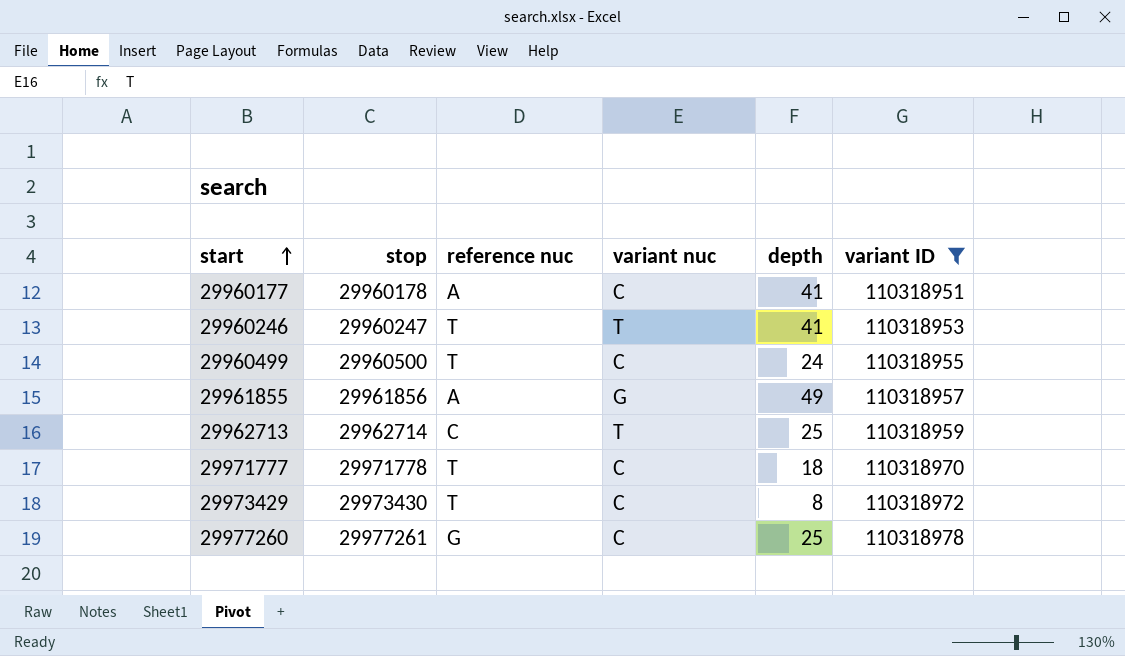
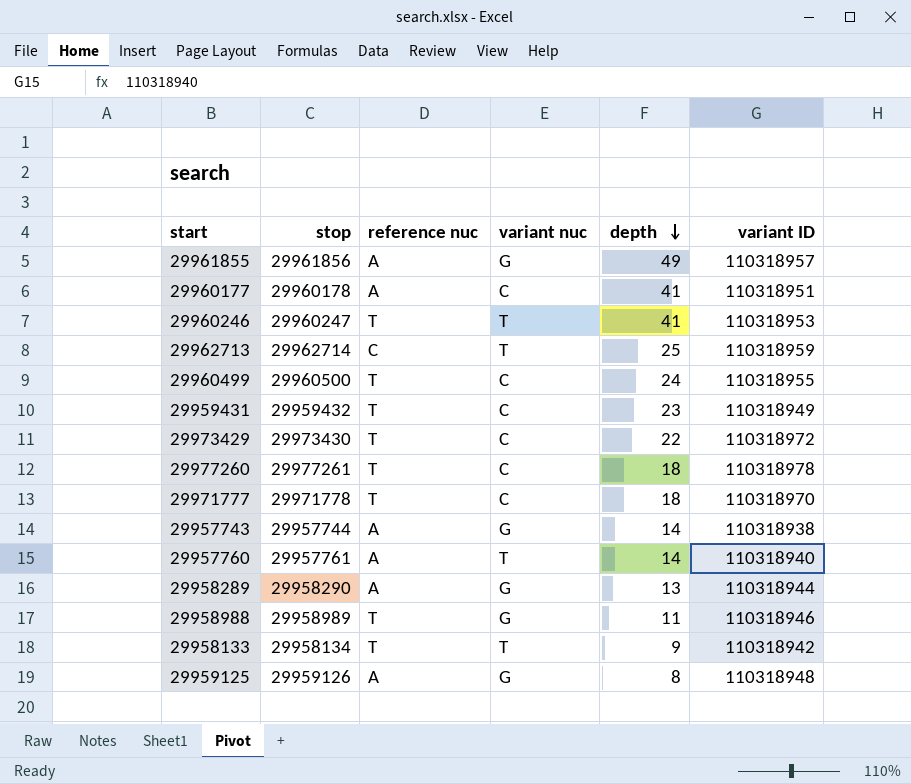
filter: variant ID >= 110318951 -> none
row order: start ascending -> depth descending
29973429 | depth: 8 -> 22
29977260 | reference nuc: G -> T
29977260 | depth: 25 -> 18

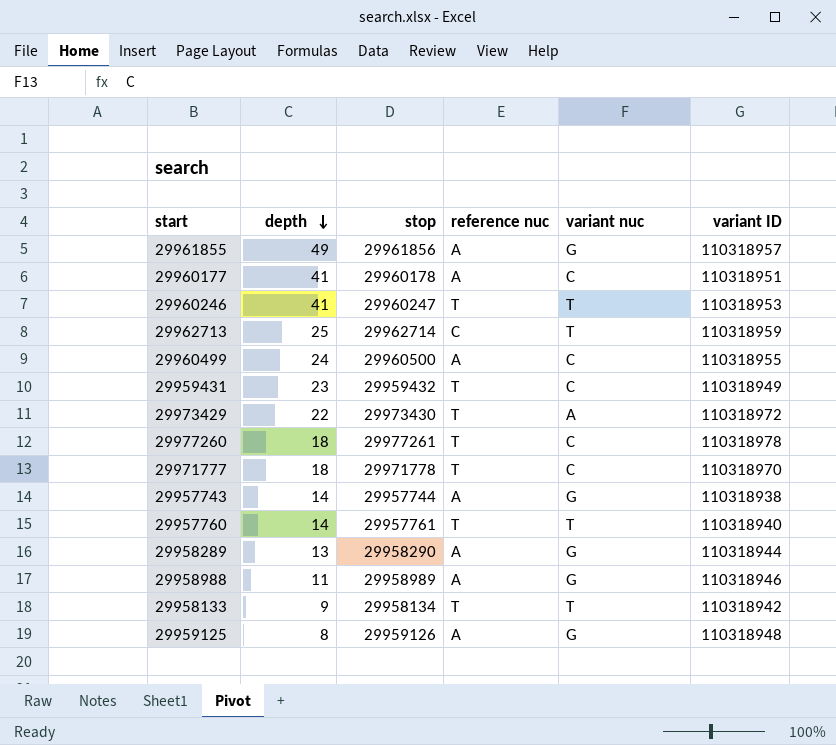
column depth | position: 5 -> 2
29960499 | reference nuc: T -> A
29973429 | variant nuc: C -> A
29957760 | reference nuc: A -> T
29958988 | reference nuc: T -> A

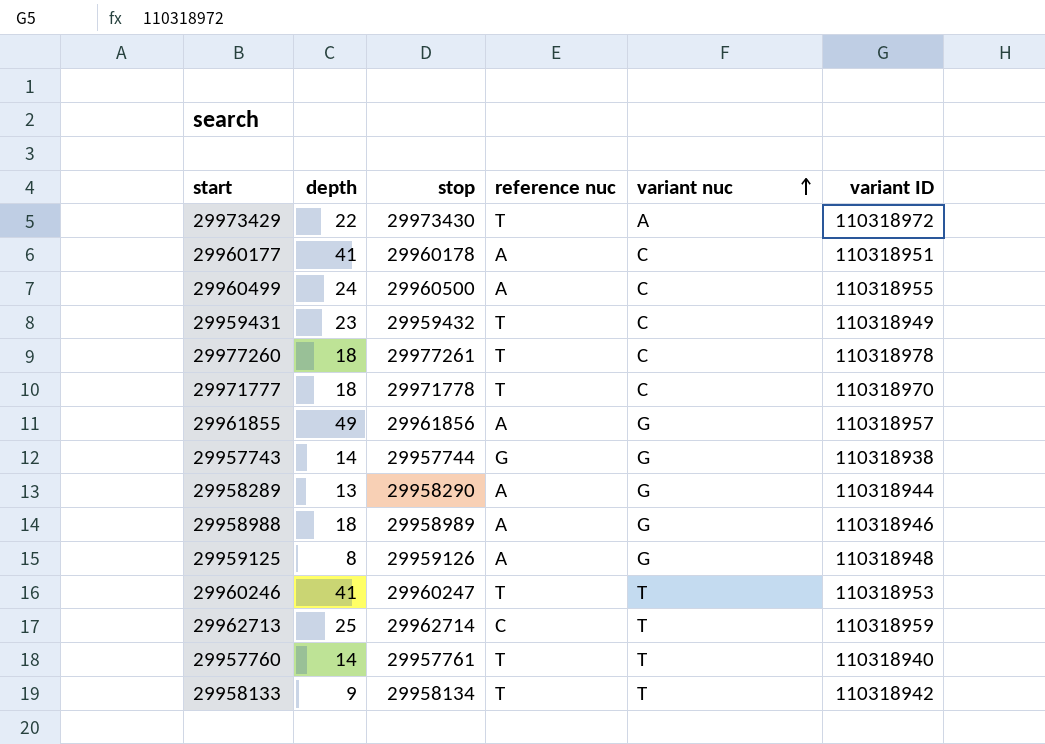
row order: depth descending -> variant nuc ascending
29957743 | reference nuc: A -> G
29958988 | depth: 11 -> 18

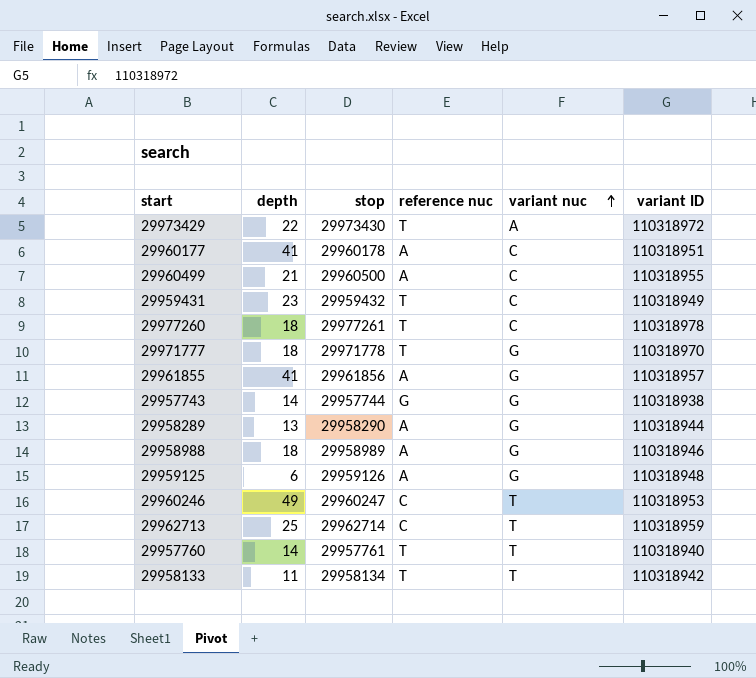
29960499 | depth: 24 -> 21
29971777 | variant nuc: C -> G
29961855 | depth: 49 -> 41
29959125 | depth: 8 -> 6
29960246 | depth: 41 -> 49
29960246 | reference nuc: T -> C
29958133 | depth: 9 -> 11

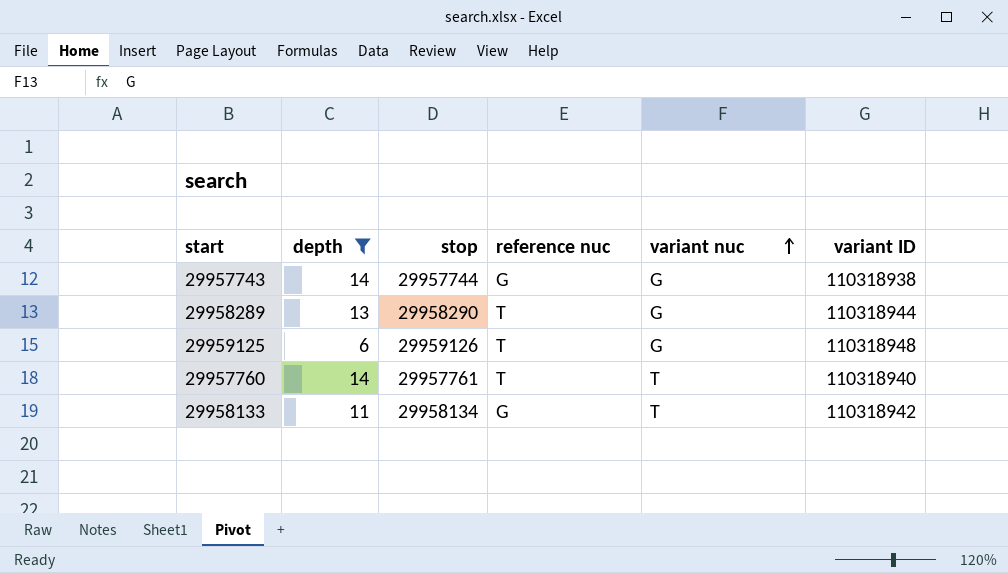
filter: none -> depth <= 14
29958289 | reference nuc: A -> T
29959125 | reference nuc: A -> T
29958133 | reference nuc: T -> G

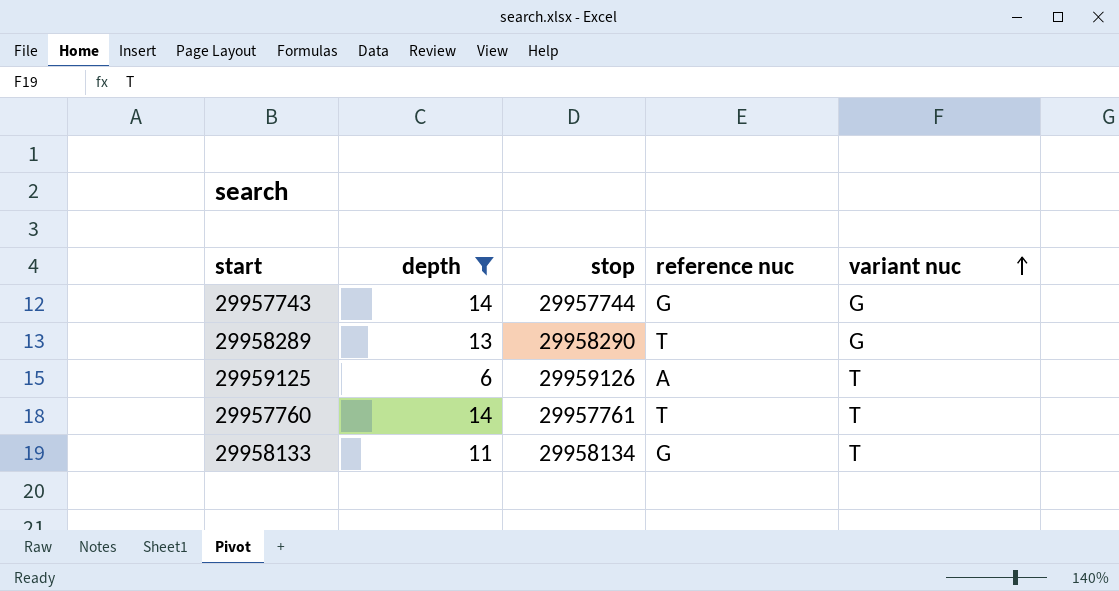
column variant ID | position: 6 -> none
29959125 | reference nuc: T -> A
29959125 | variant nuc: G -> T

